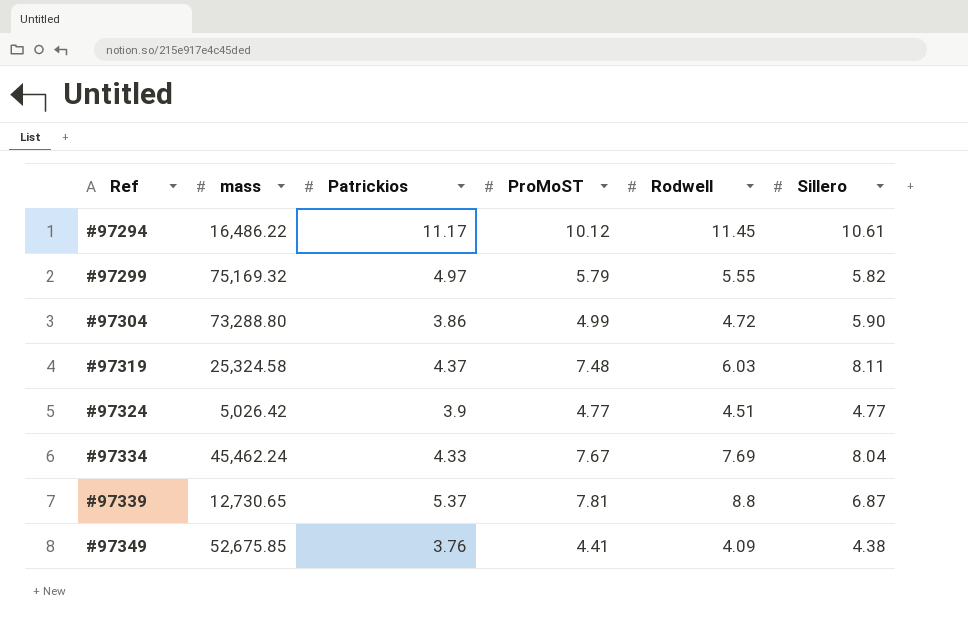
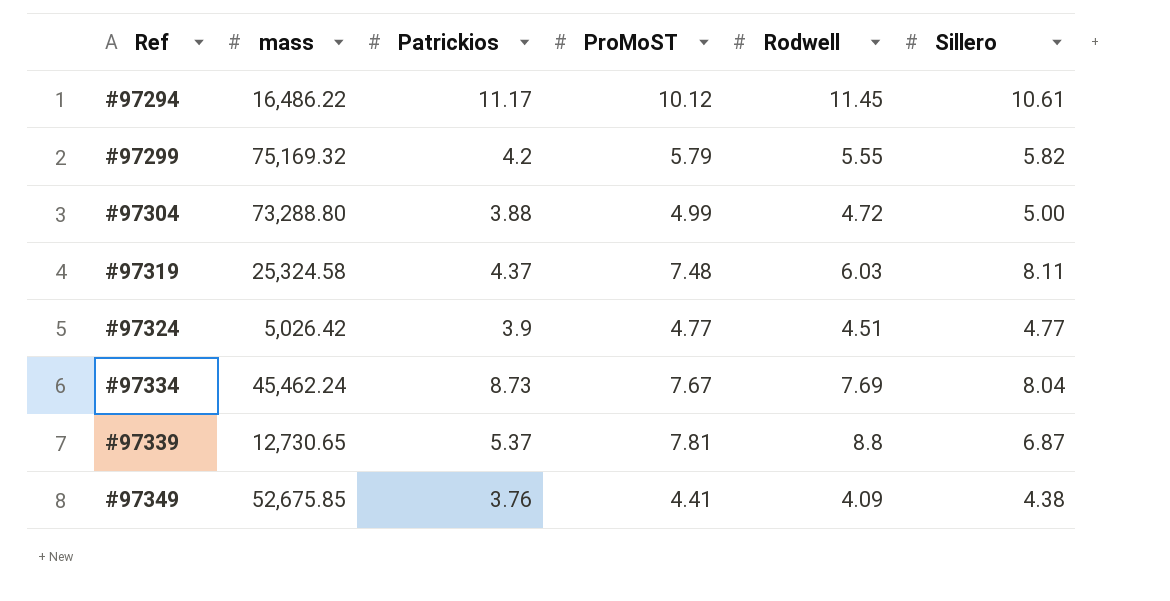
#97299 | Patrickios: 4.97 -> 4.2
#97304 | Patrickios: 3.86 -> 3.88
#97304 | Sillero: 5.90 -> 5.00
#97334 | Patrickios: 4.33 -> 8.73

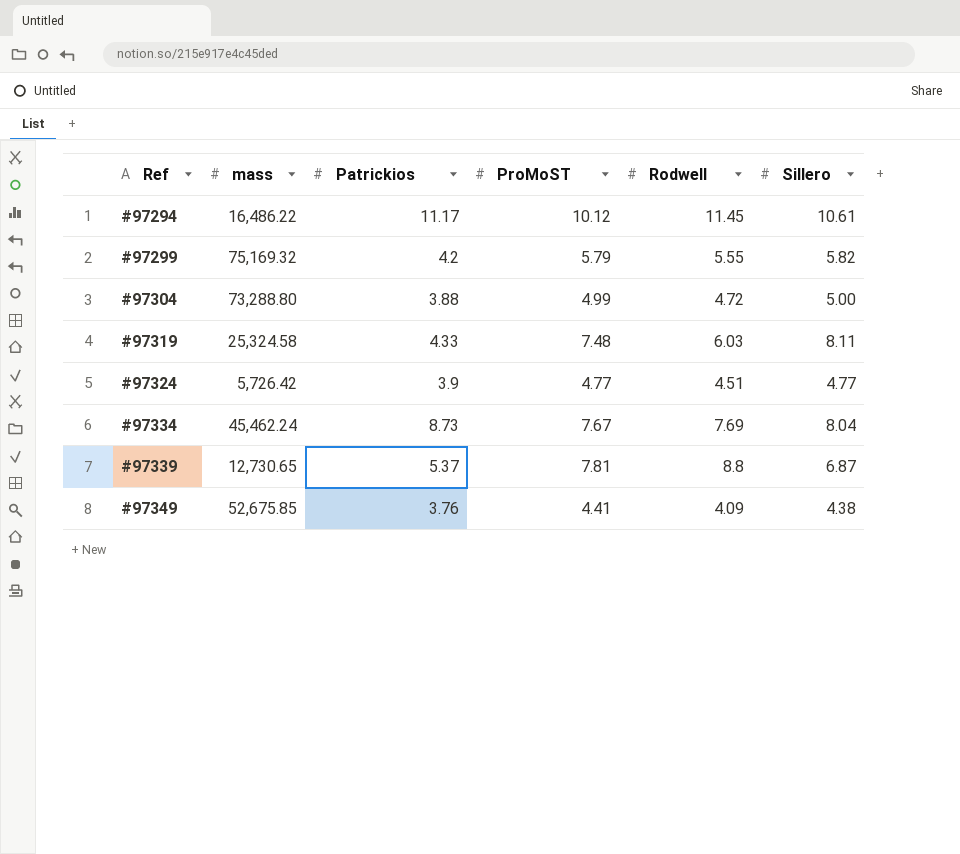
#97319 | Patrickios: 4.37 -> 4.33
#97324 | mass: 5,026.42 -> 5,726.42

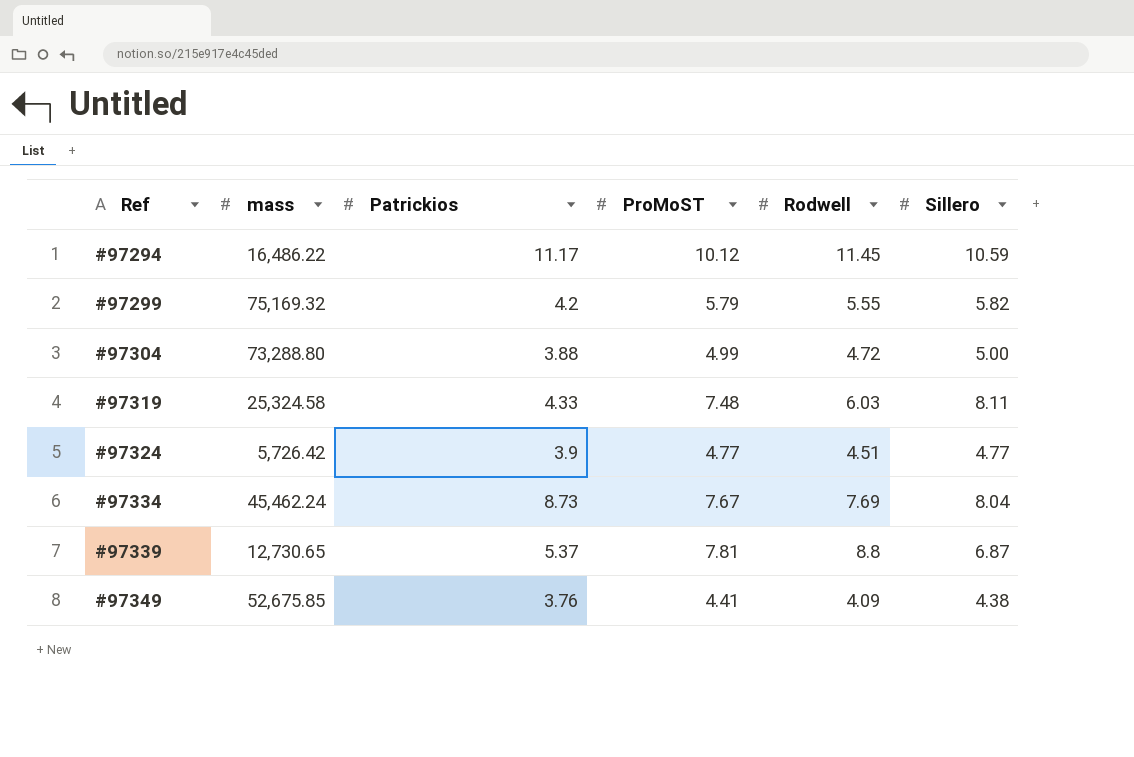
#97294 | Sillero: 10.61 -> 10.59

